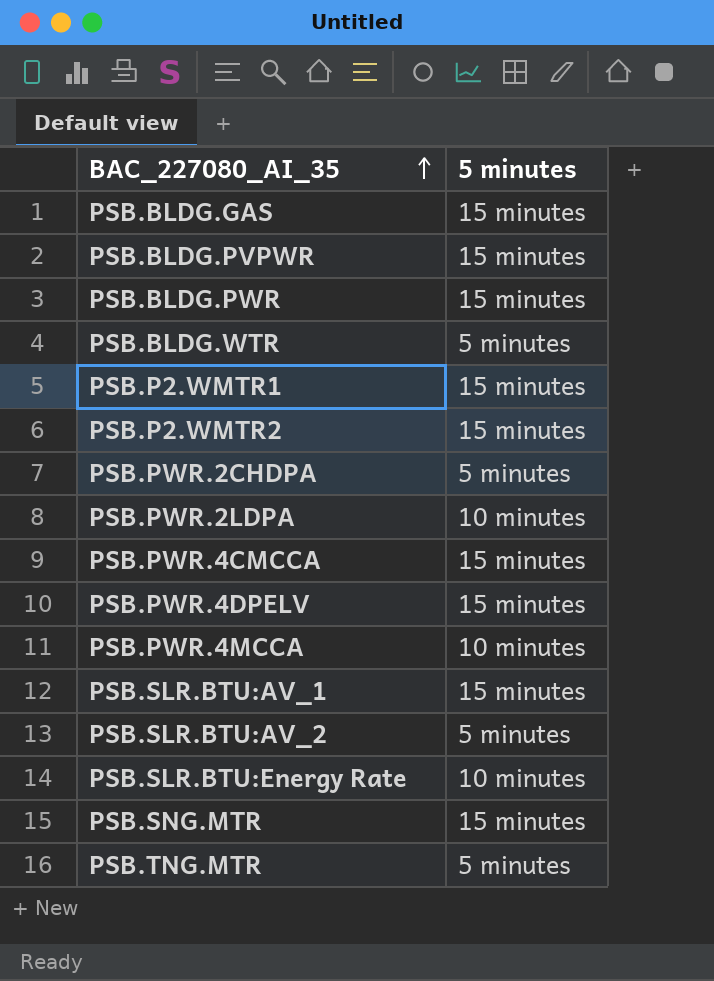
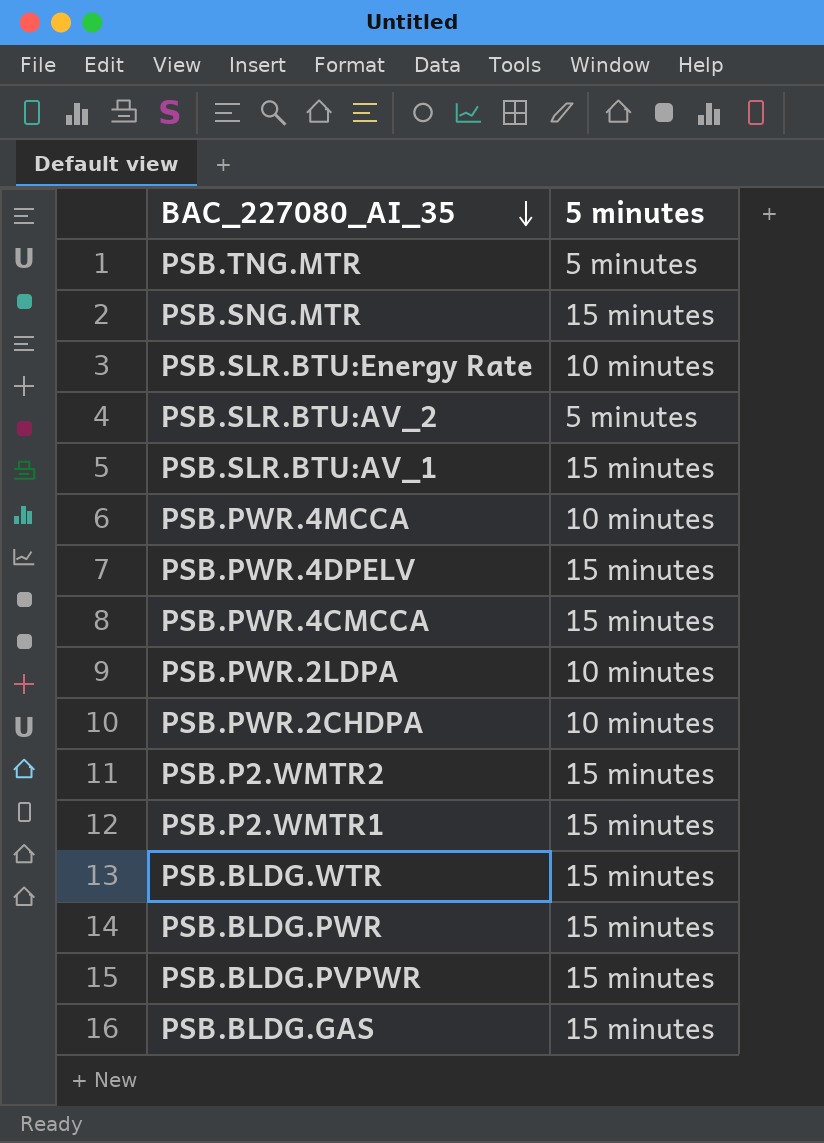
row order: BAC_227080_AI_35 ascending -> BAC_227080_AI_35 descending
PSB.PWR.2CHDPA | 5 minutes: 5 minutes -> 10 minutes
PSB.BLDG.WTR | 5 minutes: 5 minutes -> 15 minutes

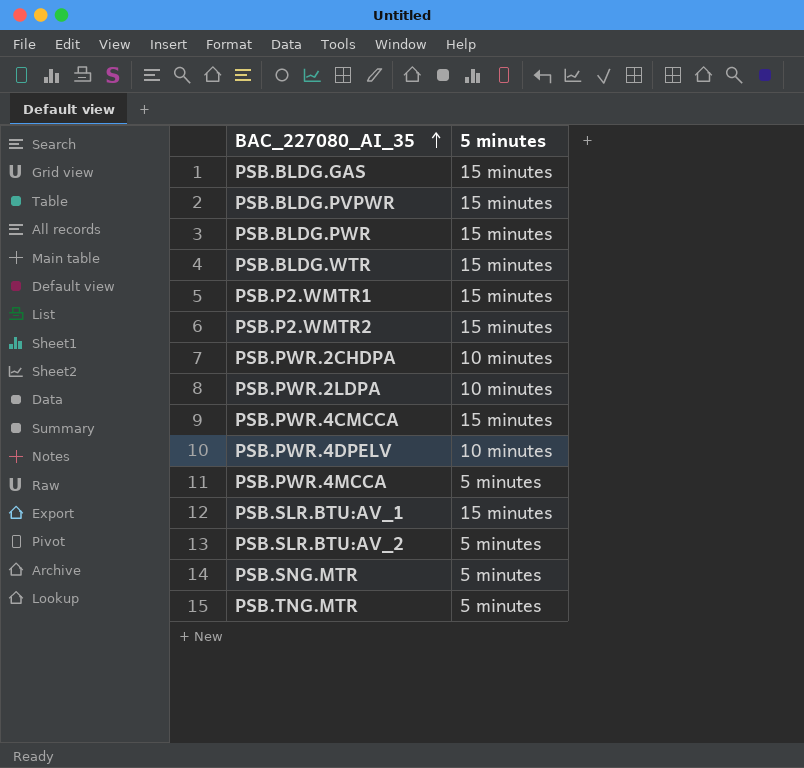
row order: BAC_227080_AI_35 descending -> BAC_227080_AI_35 ascending
row PSB.SLR.BTU:Energy Rate: 10 minutes -> none
PSB.PWR.4DPELV | 5 minutes: 15 minutes -> 10 minutes
PSB.PWR.4MCCA | 5 minutes: 10 minutes -> 5 minutes
PSB.SNG.MTR | 5 minutes: 15 minutes -> 5 minutes

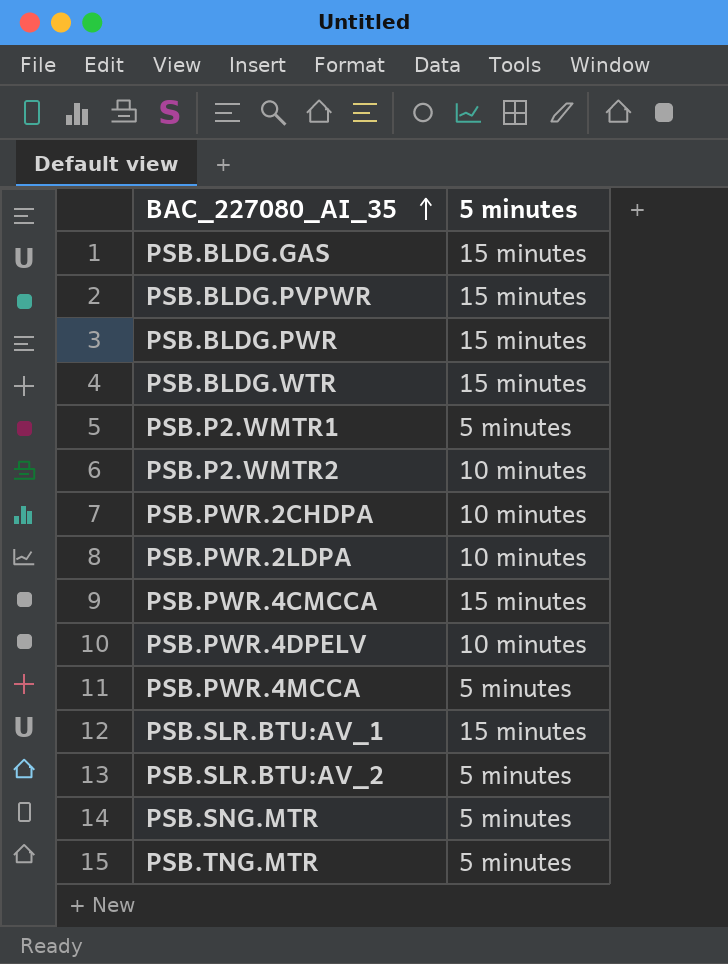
PSB.P2.WMTR1 | 5 minutes: 15 minutes -> 5 minutes
PSB.P2.WMTR2 | 5 minutes: 15 minutes -> 10 minutes

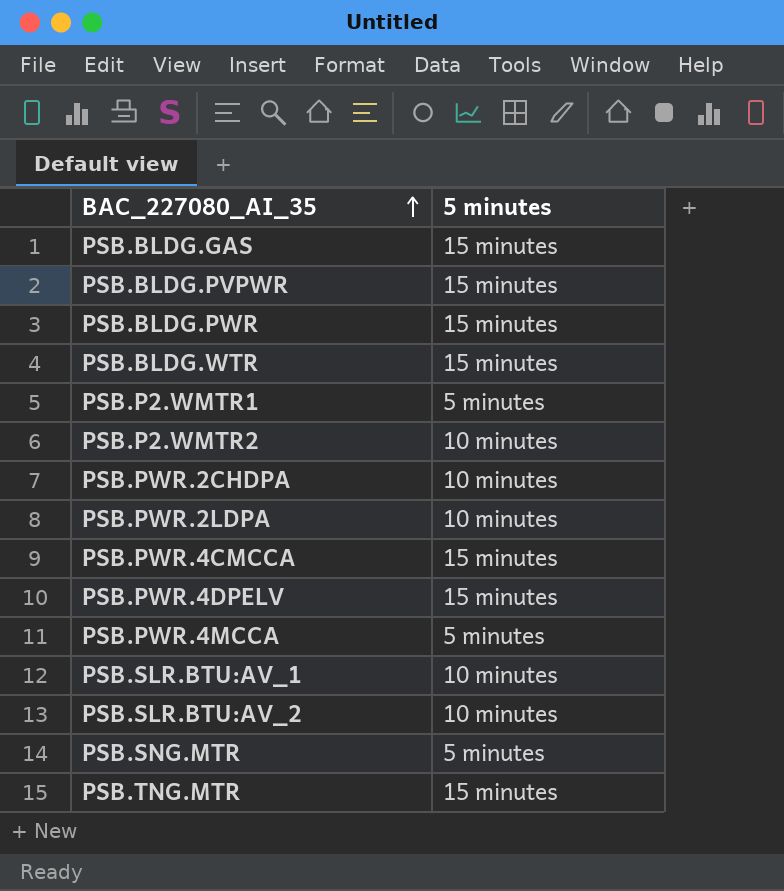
PSB.PWR.4DPELV | 5 minutes: 10 minutes -> 15 minutes
PSB.SLR.BTU:AV_1 | 5 minutes: 15 minutes -> 10 minutes
PSB.SLR.BTU:AV_2 | 5 minutes: 5 minutes -> 10 minutes
PSB.TNG.MTR | 5 minutes: 5 minutes -> 15 minutes

